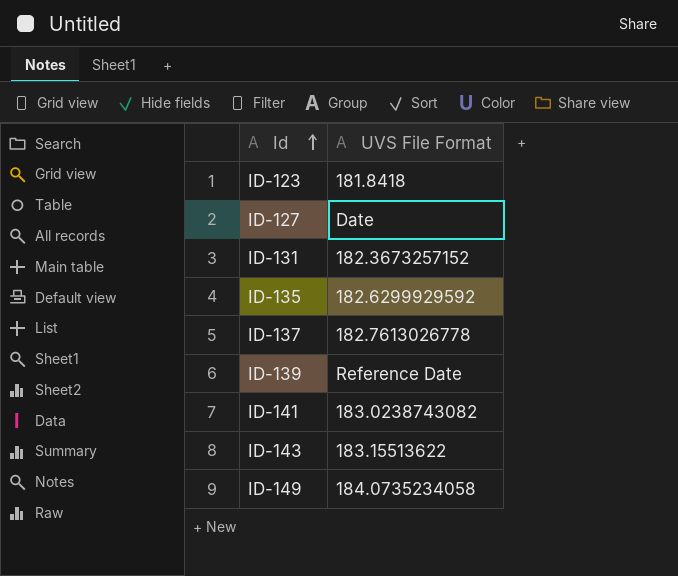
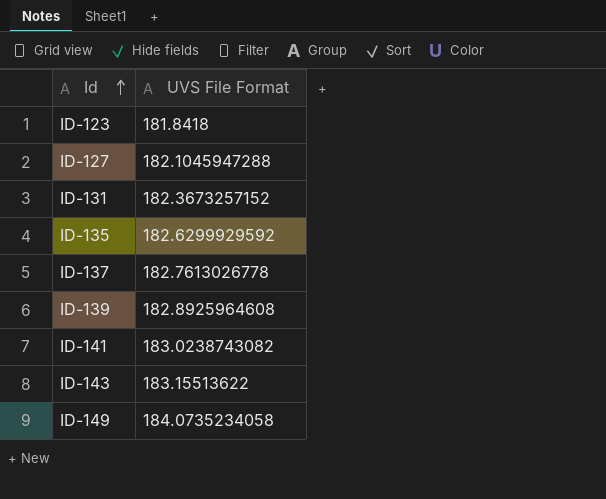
ID-127 | UVS File Format: Date -> 182.1045947288
ID-139 | UVS File Format: Reference Date -> 182.8925964608

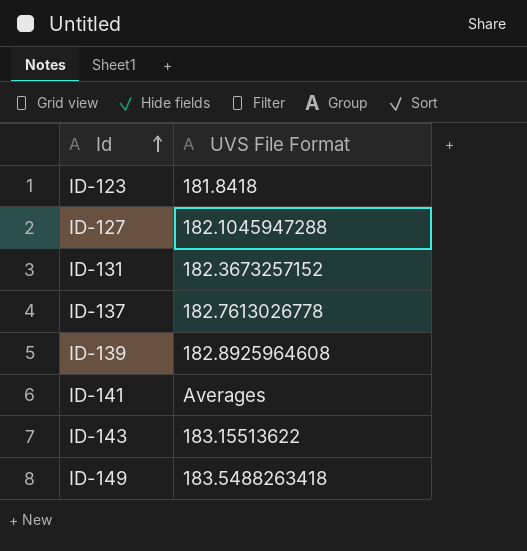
row ID-135: 182.6299929592 -> none
ID-141 | UVS File Format: 183.0238743082 -> Averages
ID-149 | UVS File Format: 184.0735234058 -> 183.5488263418

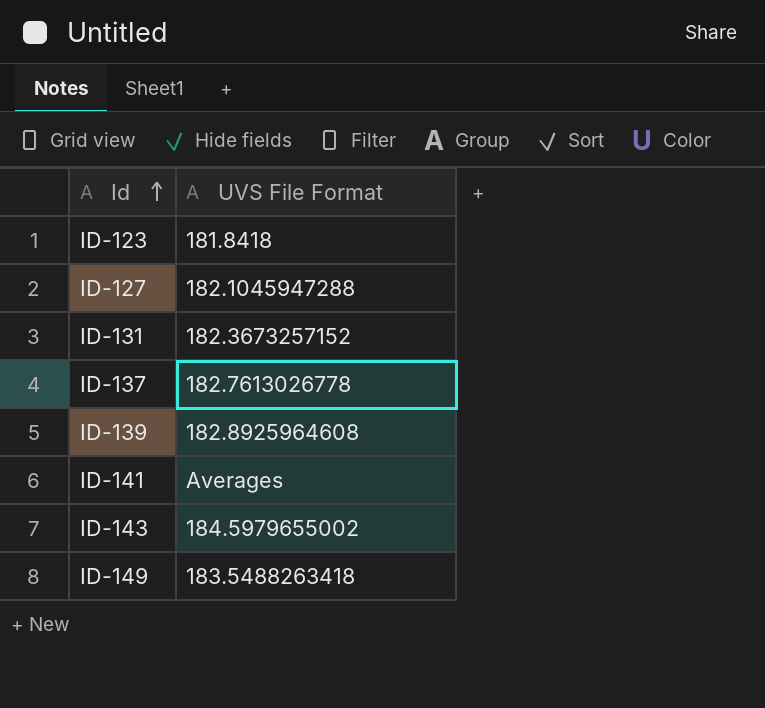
ID-143 | UVS File Format: 183.15513622 -> 184.5979655002

